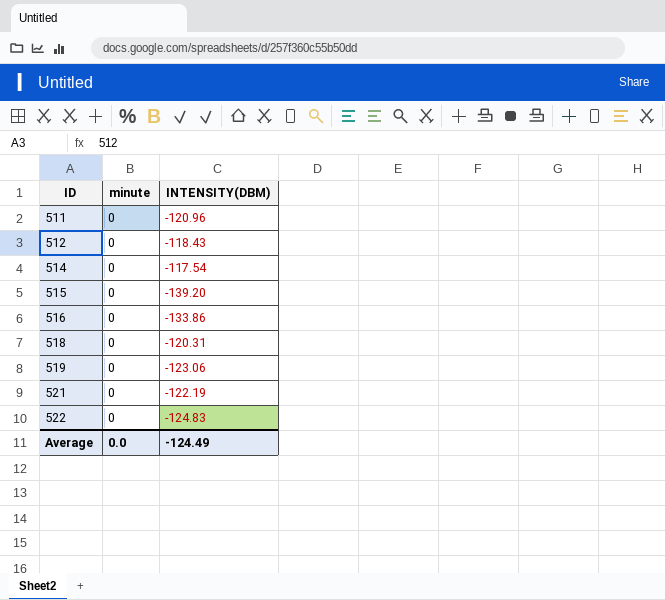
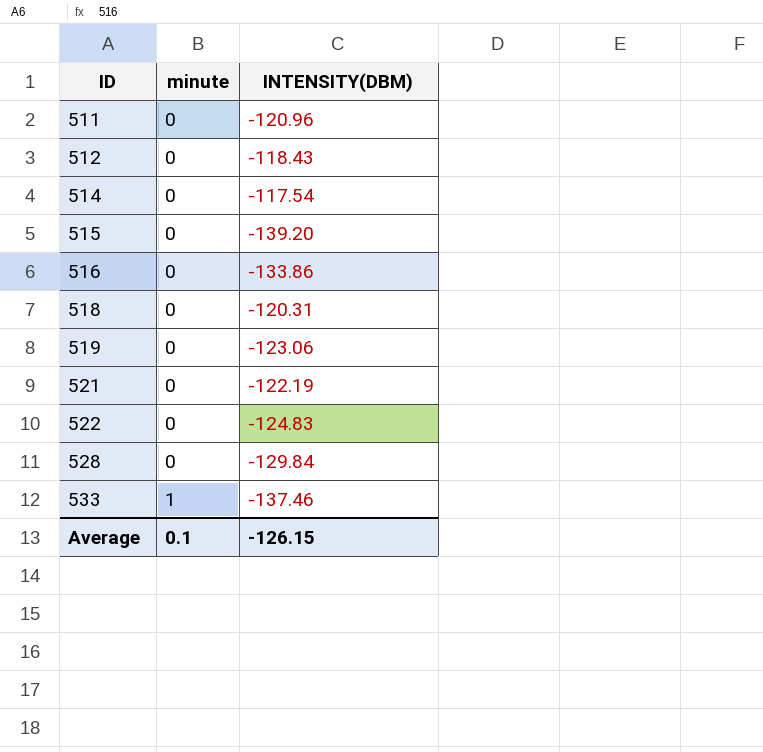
row 528: none -> 0 | -129.84
row 533: none -> 1 | -137.46
Average | minute: 0.0 -> 0.1
Average | INTENSITY(DBM): -124.49 -> -126.15

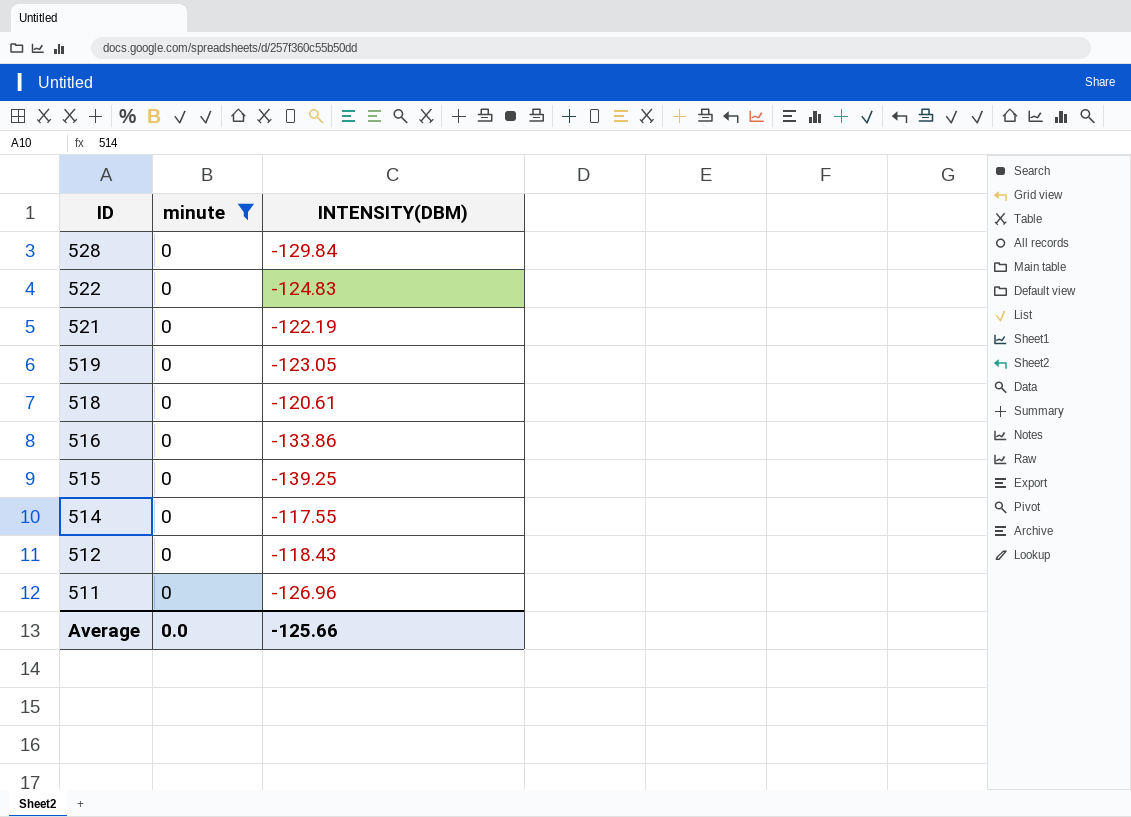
filter: none -> minute = 0
row order: ID ascending -> ID descending
519 | INTENSITY(DBM): -123.06 -> -123.05
518 | INTENSITY(DBM): -120.31 -> -120.61
515 | INTENSITY(DBM): -139.20 -> -139.25
514 | INTENSITY(DBM): -117.54 -> -117.55
511 | INTENSITY(DBM): -120.96 -> -126.96
Average | minute: 0.1 -> 0.0
Average | INTENSITY(DBM): -126.15 -> -125.66

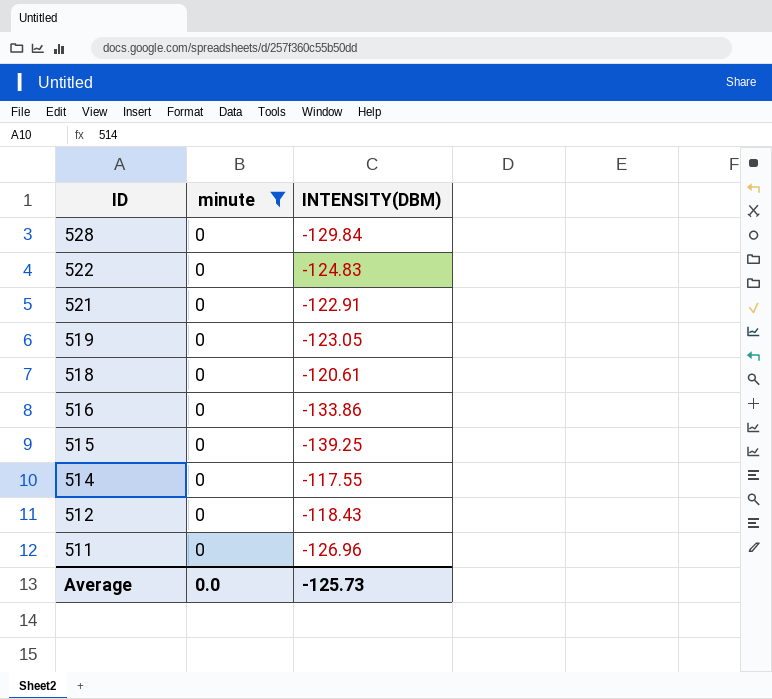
521 | INTENSITY(DBM): -122.19 -> -122.91
Average | INTENSITY(DBM): -125.66 -> -125.73

